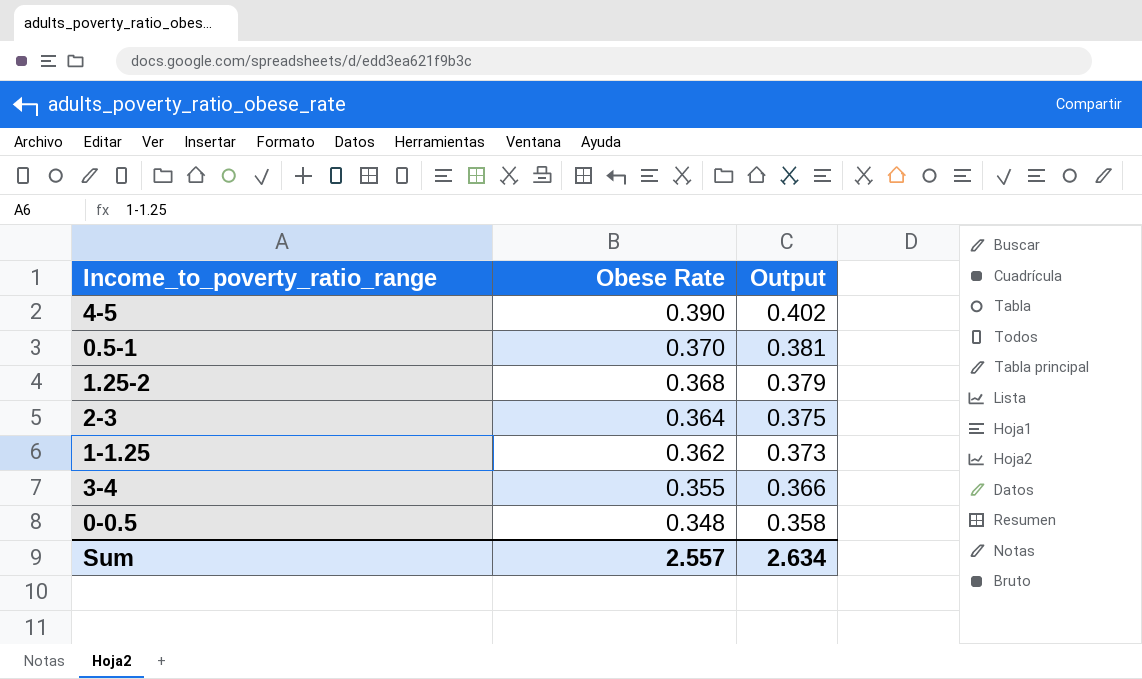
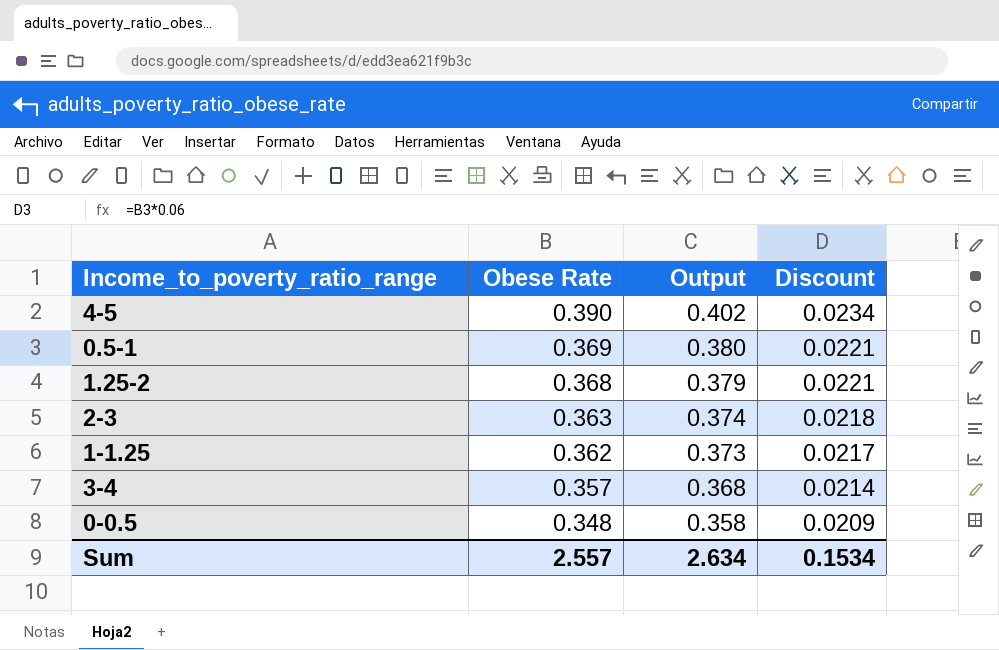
column Discount | formula: none -> [Obese Rate] * 0.06
0.5-1 | Obese Rate: 0.370 -> 0.369
0.5-1 | Output: 0.381 -> 0.380
2-3 | Obese Rate: 0.364 -> 0.363
2-3 | Output: 0.375 -> 0.374
3-4 | Obese Rate: 0.355 -> 0.357
3-4 | Output: 0.366 -> 0.368

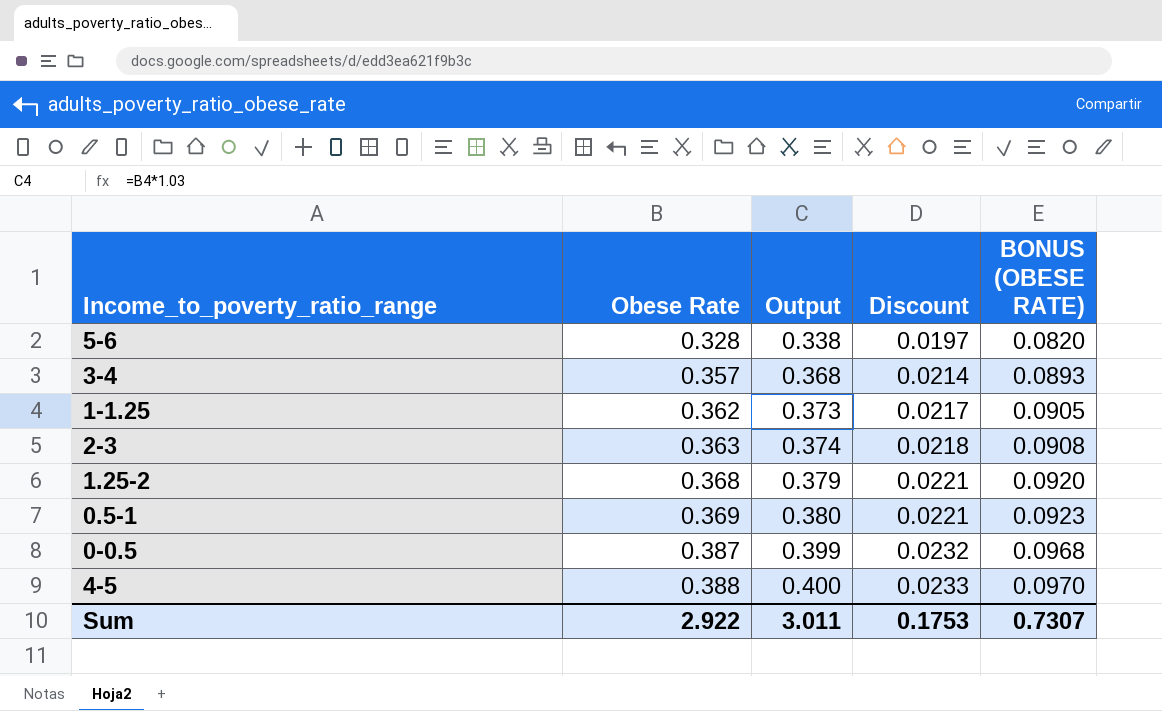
row order: Obese Rate descending -> Obese Rate ascending
column BONUS (OBESE RATE) | formula: none -> [Obese Rate] * 0.25
row 5-6: none -> 0.328 | 0.338 | 0.0197 | 0.0820
0-0.5 | Obese Rate: 0.348 -> 0.387
0-0.5 | Output: 0.358 -> 0.399
0-0.5 | Discount: 0.0209 -> 0.0232
4-5 | Obese Rate: 0.390 -> 0.388
4-5 | Output: 0.402 -> 0.400
4-5 | Discount: 0.0234 -> 0.0233
Sum | Obese Rate: 2.557 -> 2.922
Sum | Output: 2.634 -> 3.011
Sum | Discount: 0.1534 -> 0.1753

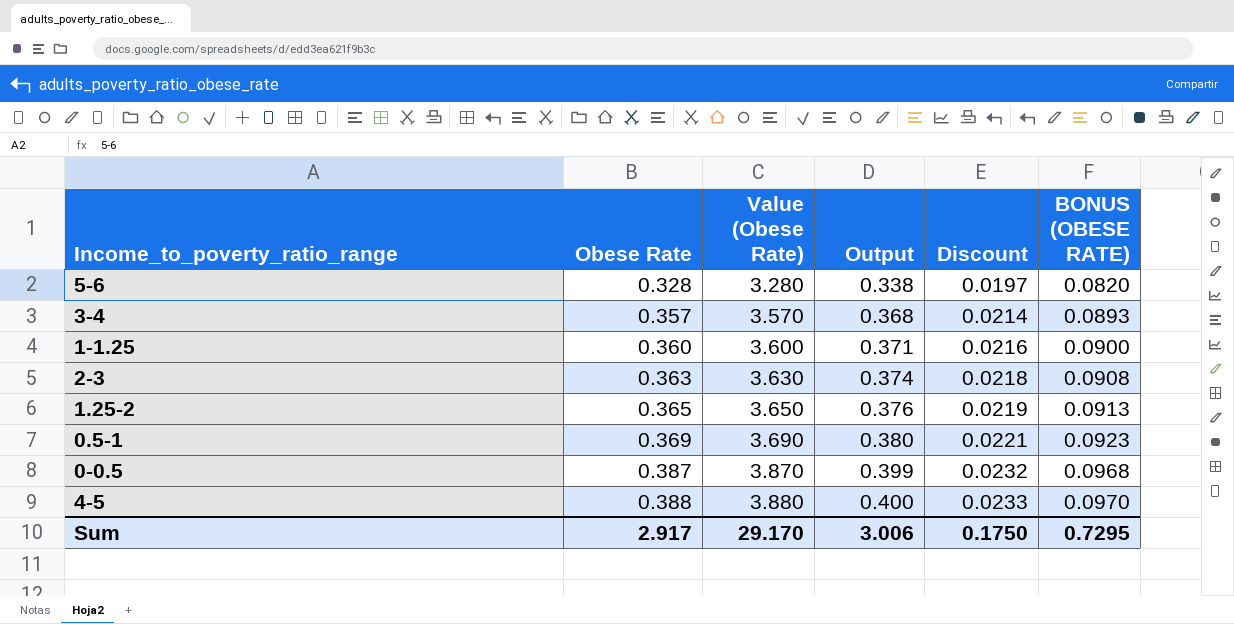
column Value (Obese Rate) | formula: none -> [Obese Rate] * 10
1-1.25 | Obese Rate: 0.362 -> 0.360
1-1.25 | Output: 0.373 -> 0.371
1-1.25 | Discount: 0.0217 -> 0.0216
1-1.25 | BONUS (OBESE RATE): 0.0905 -> 0.0900
1.25-2 | Obese Rate: 0.368 -> 0.365
1.25-2 | Output: 0.379 -> 0.376
1.25-2 | Discount: 0.0221 -> 0.0219
1.25-2 | BONUS (OBESE RATE): 0.0920 -> 0.0913
Sum | Obese Rate: 2.922 -> 2.917
Sum | Output: 3.011 -> 3.006
Sum | Discount: 0.1753 -> 0.1750
Sum | BONUS (OBESE RATE): 0.7307 -> 0.7295

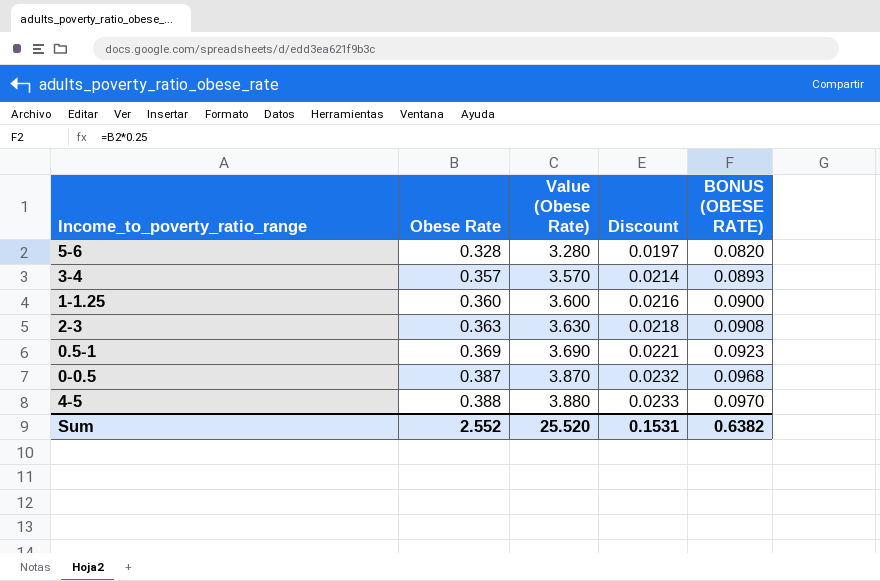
column Output | formula: [Obese Rate] * 1.03 -> none
row 1.25-2: 0.365 | 3.650 | 0.376 | 0.0219 | 0.0913 -> none
Sum | Obese Rate: 2.917 -> 2.552
Sum | Value (Obese Rate): 29.170 -> 25.520
Sum | Discount: 0.1750 -> 0.1531
Sum | BONUS (OBESE RATE): 0.7295 -> 0.6382

